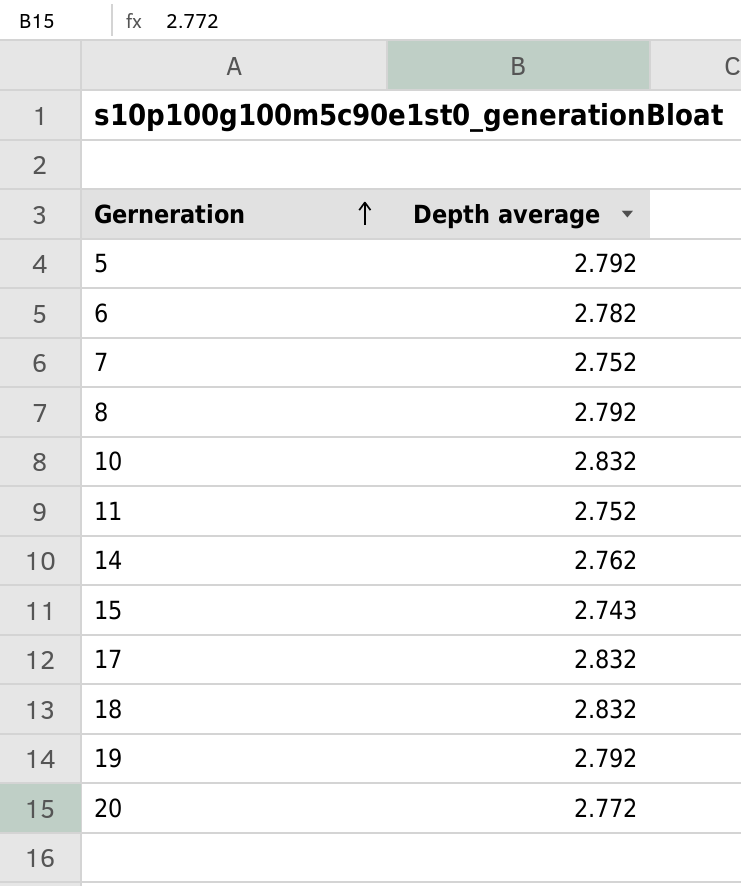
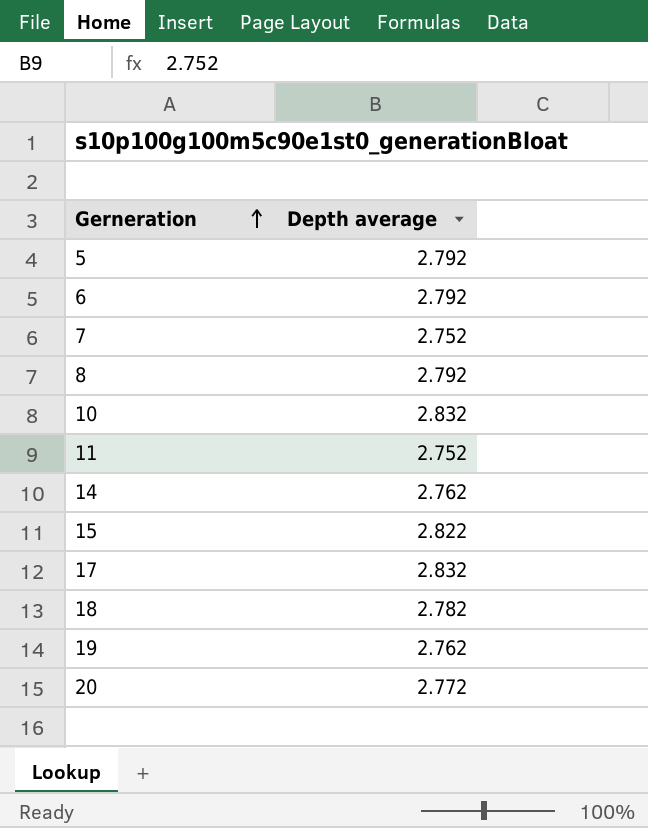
6 | Depth average: 2.782 -> 2.792
15 | Depth average: 2.743 -> 2.822
18 | Depth average: 2.832 -> 2.782
19 | Depth average: 2.792 -> 2.762

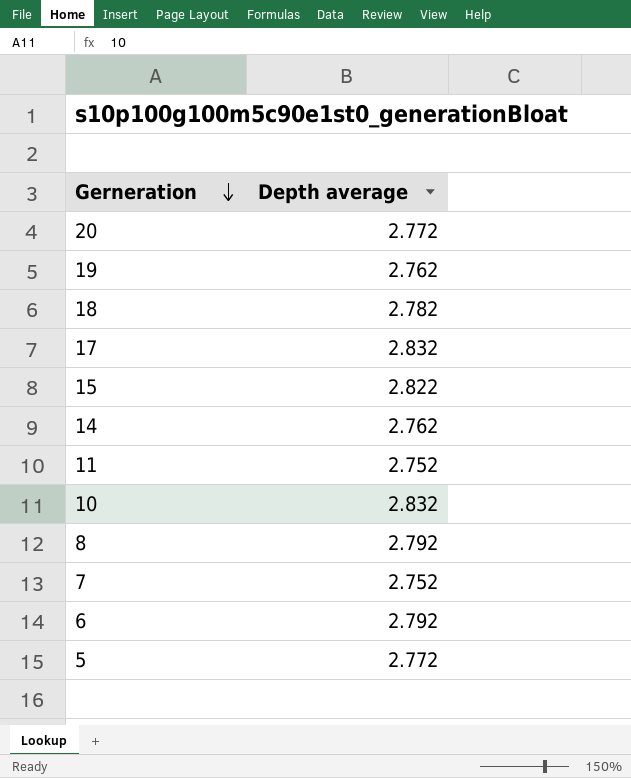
row order: Gerneration ascending -> Gerneration descending
5 | Depth average: 2.792 -> 2.772

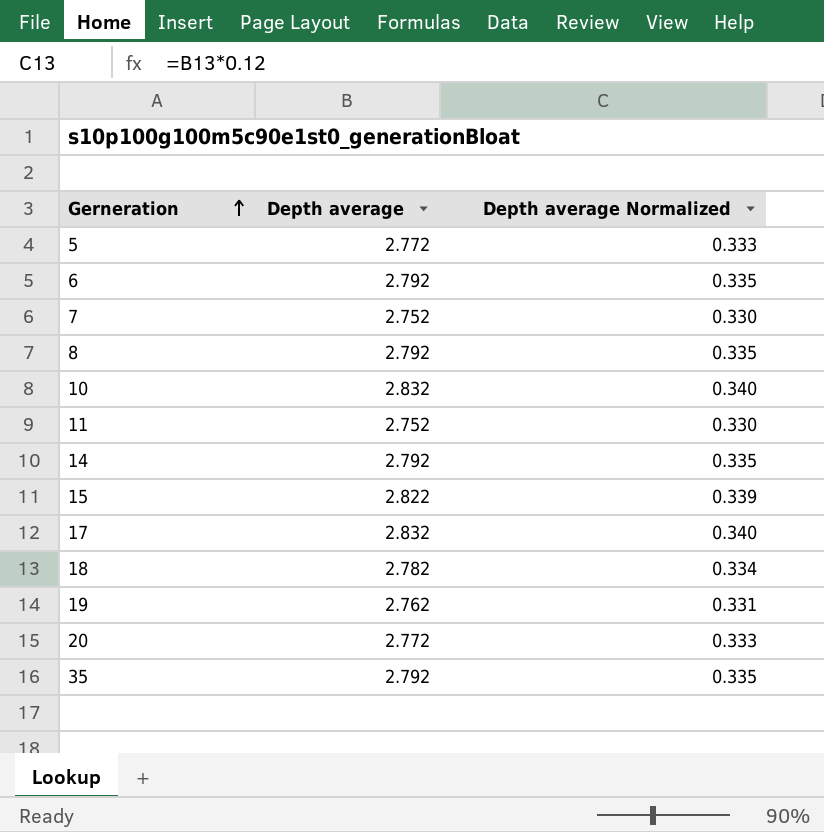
row order: Gerneration descending -> Gerneration ascending
column Depth average Normalized | formula: none -> [Depth average] * 0.12
14 | Depth average: 2.762 -> 2.792
row 35: none -> 2.792 | 0.335

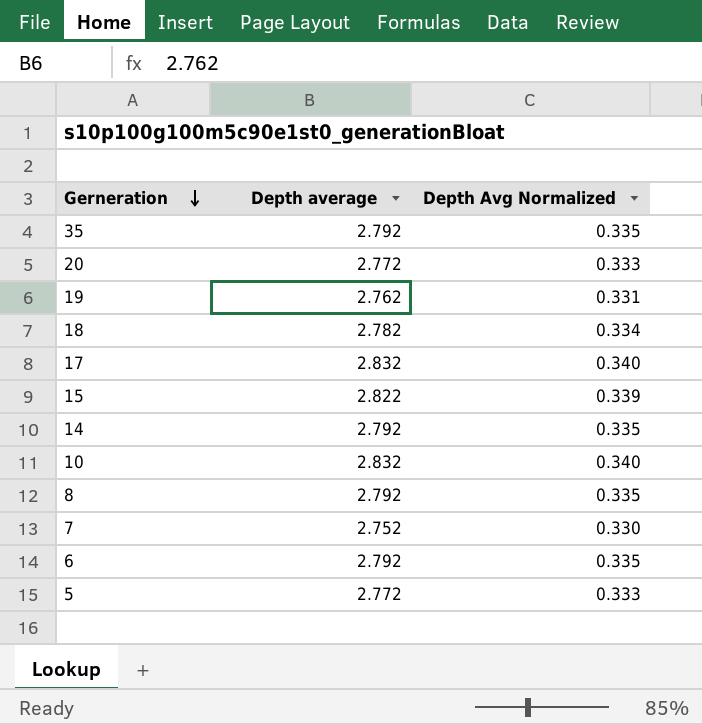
row order: Gerneration ascending -> Gerneration descending
column name: Depth average Normalized -> Depth Avg Normalized
row 11: 2.752 | 0.330 -> none

